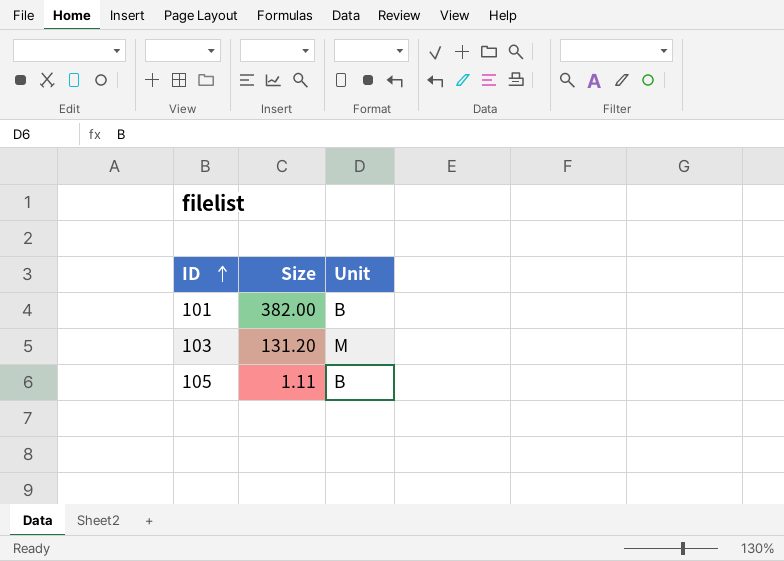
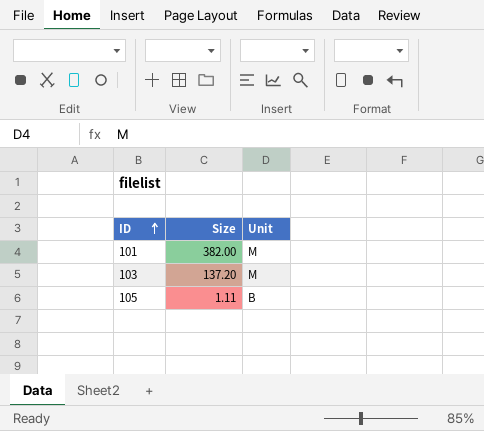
101 | Unit: B -> M
103 | Size: 131.20 -> 137.20

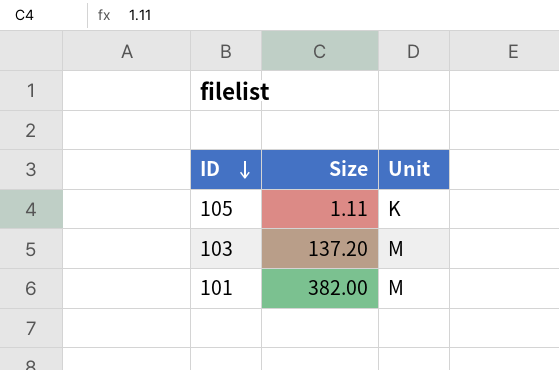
row order: ID ascending -> ID descending
105 | Unit: B -> K

